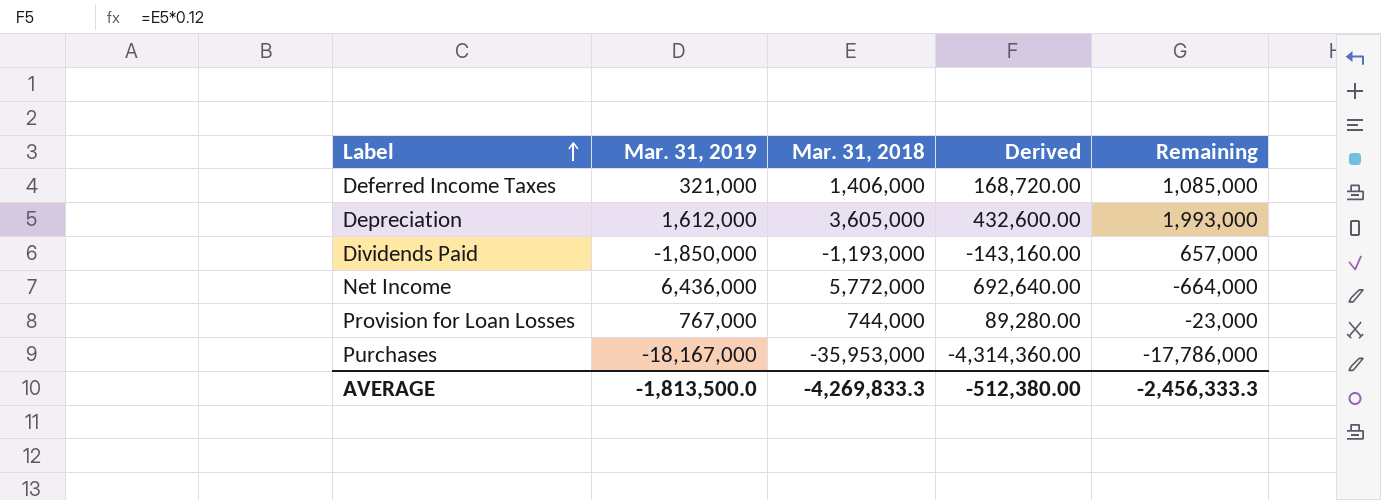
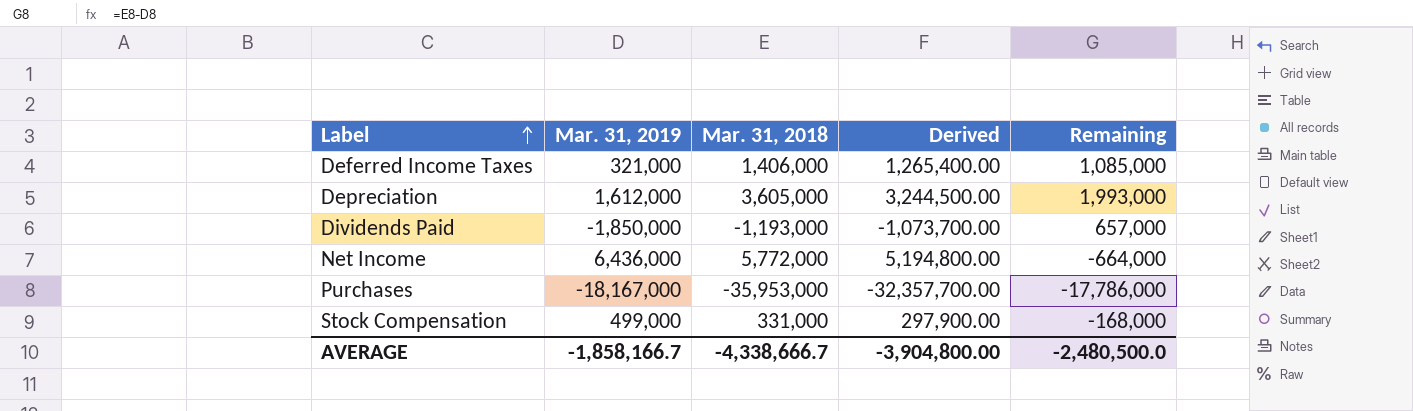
column Derived | formula: [Mar. 31, 2018] * 0.12 -> [Mar. 31, 2018] * 0.9
row Provision for Loan Losses: 767,000 | 744,000 | 89,280.00 | -23,000 -> none
row Stock Compensation: none -> 499,000 | 331,000 | 297,900.00 | -168,000
AVERAGE | Mar. 31, 2019: -1,813,500.0 -> -1,858,166.7
AVERAGE | Mar. 31, 2018: -4,269,833.3 -> -4,338,666.7
AVERAGE | Derived: -512,380.00 -> -3,904,800.00
AVERAGE | Remaining: -2,456,333.3 -> -2,480,500.0

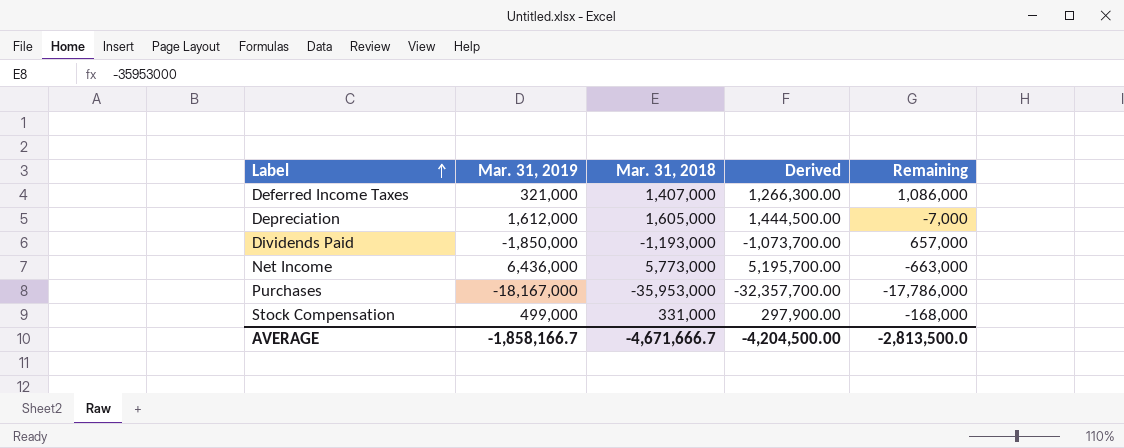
Deferred Income Taxes | Mar. 31, 2018: 1,406,000 -> 1,407,000
Deferred Income Taxes | Derived: 1,265,400.00 -> 1,266,300.00
Deferred Income Taxes | Remaining: 1,085,000 -> 1,086,000
Depreciation | Mar. 31, 2018: 3,605,000 -> 1,605,000
Depreciation | Derived: 3,244,500.00 -> 1,444,500.00
Depreciation | Remaining: 1,993,000 -> -7,000
Net Income | Mar. 31, 2018: 5,772,000 -> 5,773,000
Net Income | Derived: 5,194,800.00 -> 5,195,700.00
Net Income | Remaining: -664,000 -> -663,000
AVERAGE | Mar. 31, 2018: -4,338,666.7 -> -4,671,666.7
AVERAGE | Derived: -3,904,800.00 -> -4,204,500.00
AVERAGE | Remaining: -2,480,500.0 -> -2,813,500.0

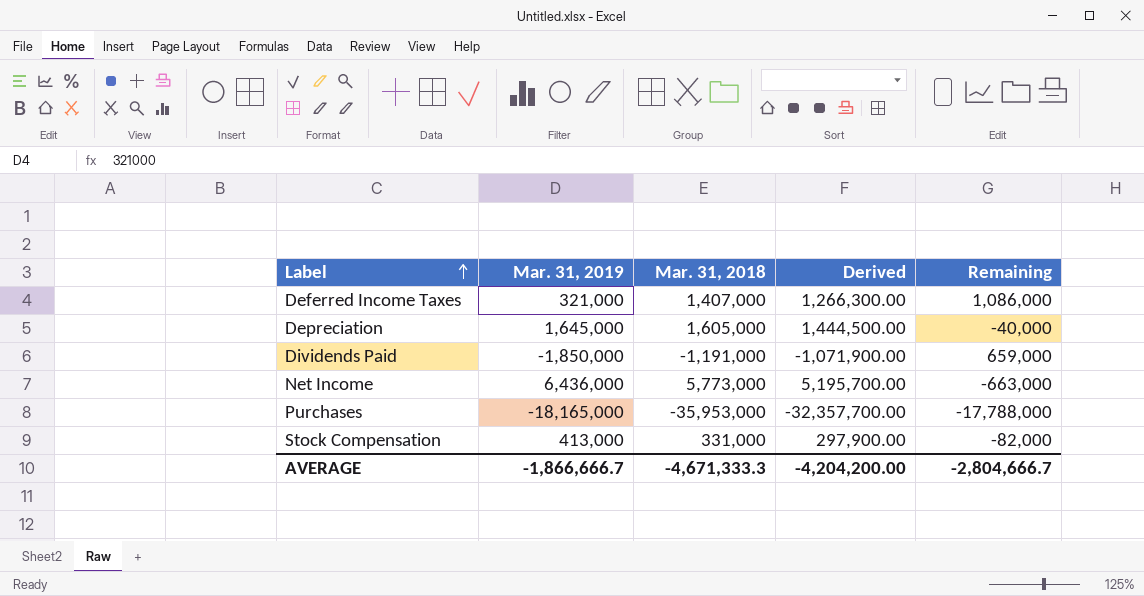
Depreciation | Mar. 31, 2019: 1,612,000 -> 1,645,000
Depreciation | Remaining: -7,000 -> -40,000
Dividends Paid | Mar. 31, 2018: -1,193,000 -> -1,191,000
Dividends Paid | Derived: -1,073,700.00 -> -1,071,900.00
Dividends Paid | Remaining: 657,000 -> 659,000
Purchases | Mar. 31, 2019: -18,167,000 -> -18,165,000
Purchases | Remaining: -17,786,000 -> -17,788,000
Stock Compensation | Mar. 31, 2019: 499,000 -> 413,000
Stock Compensation | Remaining: -168,000 -> -82,000
AVERAGE | Mar. 31, 2019: -1,858,166.7 -> -1,866,666.7
AVERAGE | Mar. 31, 2018: -4,671,666.7 -> -4,671,333.3
AVERAGE | Derived: -4,204,500.00 -> -4,204,200.00
AVERAGE | Remaining: -2,813,500.0 -> -2,804,666.7

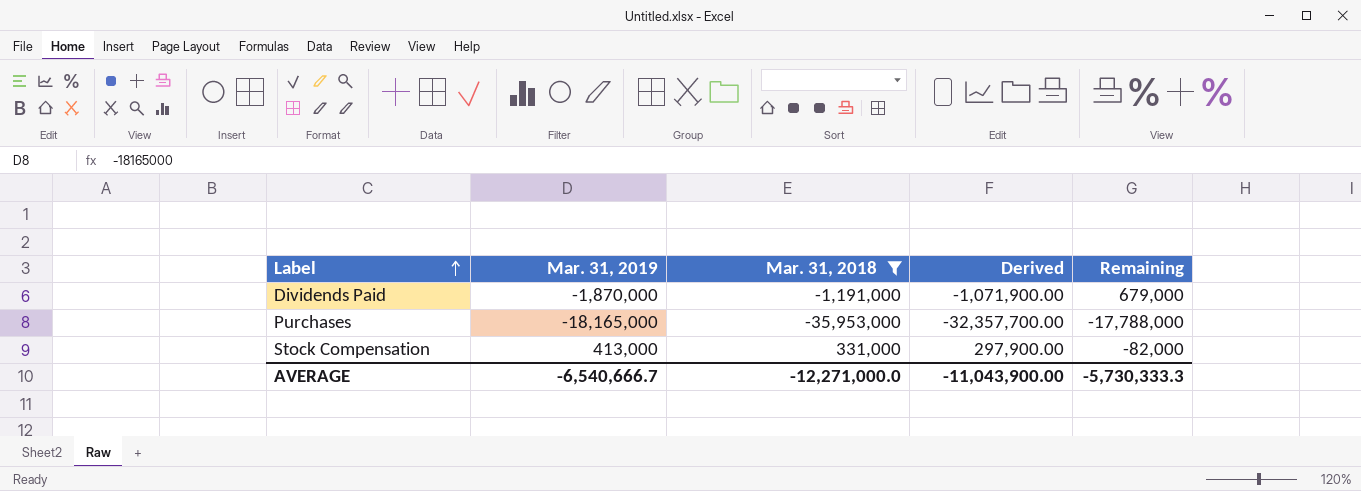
filter: none -> Mar. 31, 2018 <= 331,000
Dividends Paid | Mar. 31, 2019: -1,850,000 -> -1,870,000
Dividends Paid | Remaining: 659,000 -> 679,000
AVERAGE | Mar. 31, 2019: -1,866,666.7 -> -6,540,666.7
AVERAGE | Mar. 31, 2018: -4,671,333.3 -> -12,271,000.0
AVERAGE | Derived: -4,204,200.00 -> -11,043,900.00
AVERAGE | Remaining: -2,804,666.7 -> -5,730,333.3

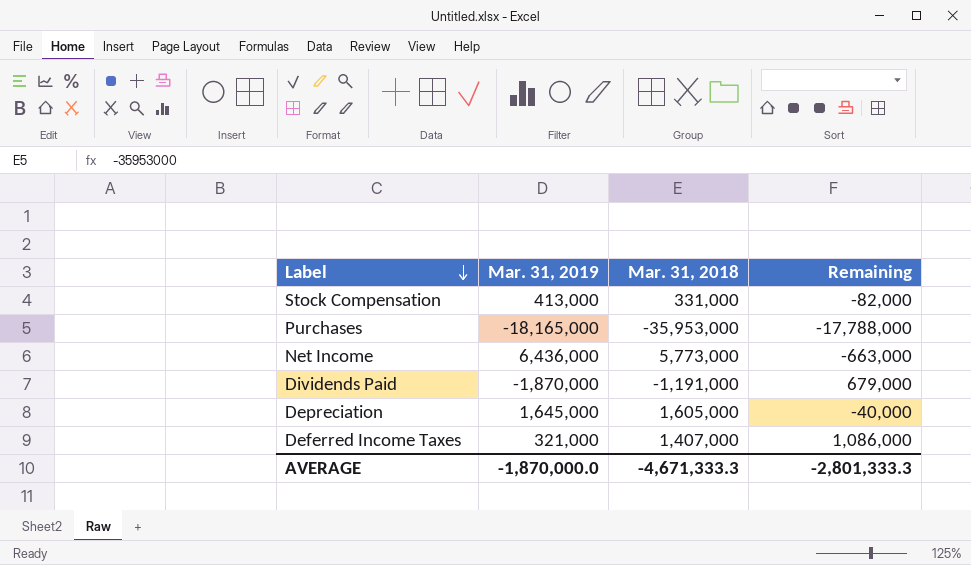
filter: Mar. 31, 2018 <= 331,000 -> none
row order: Label ascending -> Label descending
column Derived | formula: [Mar. 31, 2018] * 0.9 -> none
AVERAGE | Mar. 31, 2019: -6,540,666.7 -> -1,870,000.0
AVERAGE | Mar. 31, 2018: -12,271,000.0 -> -4,671,333.3
AVERAGE | Remaining: -5,730,333.3 -> -2,801,333.3

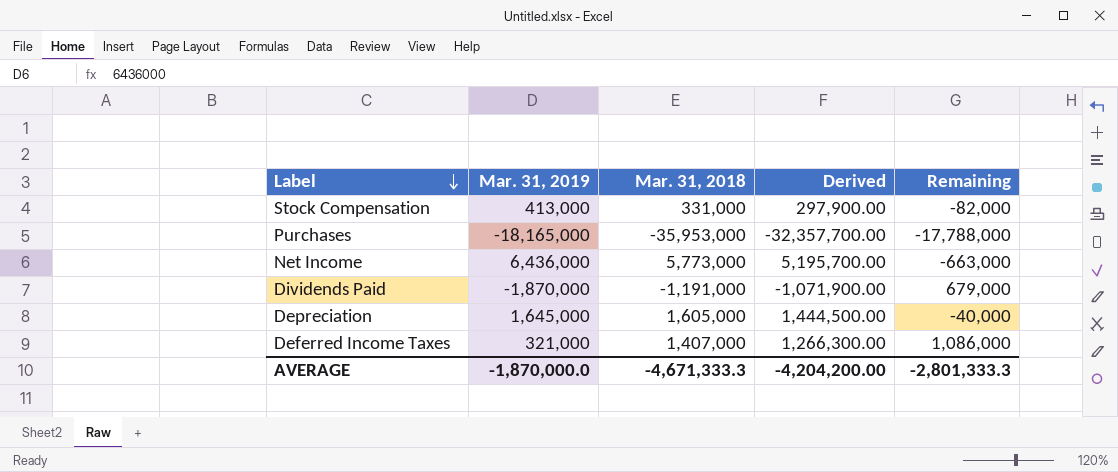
column Derived | formula: none -> [Mar. 31, 2018] * 0.9

